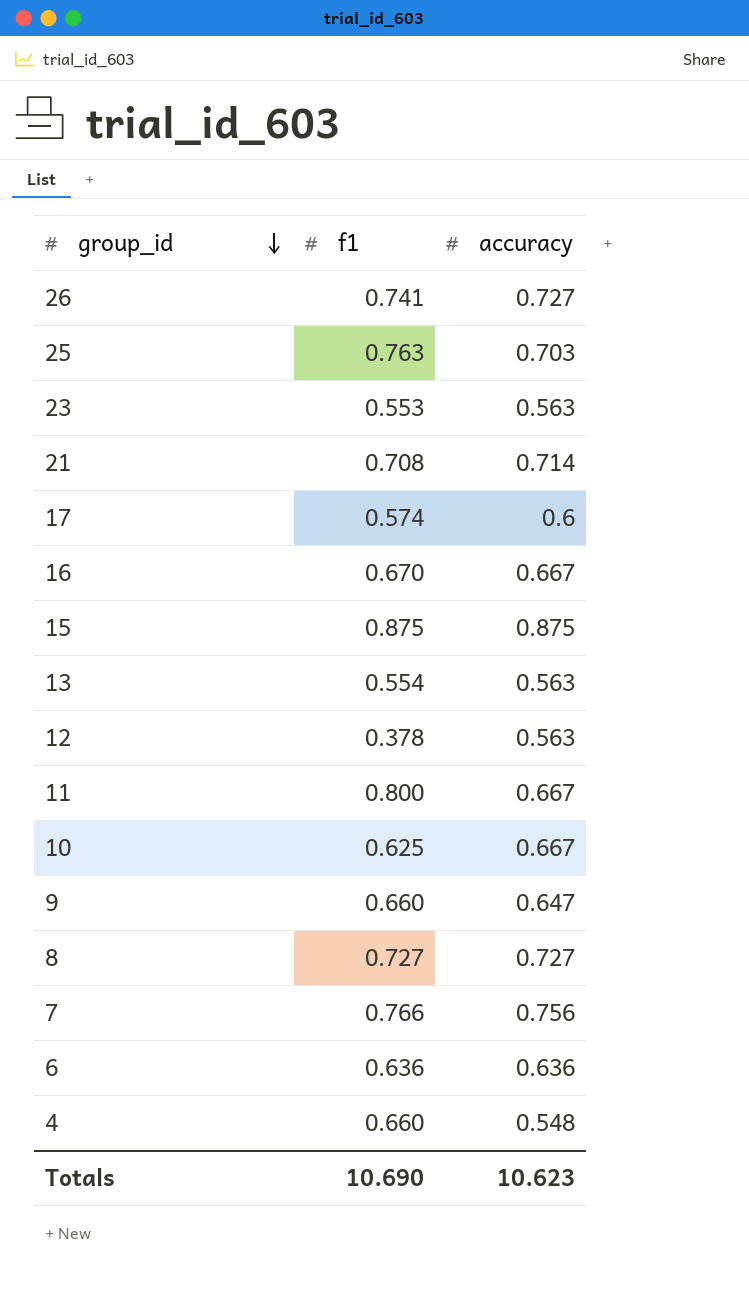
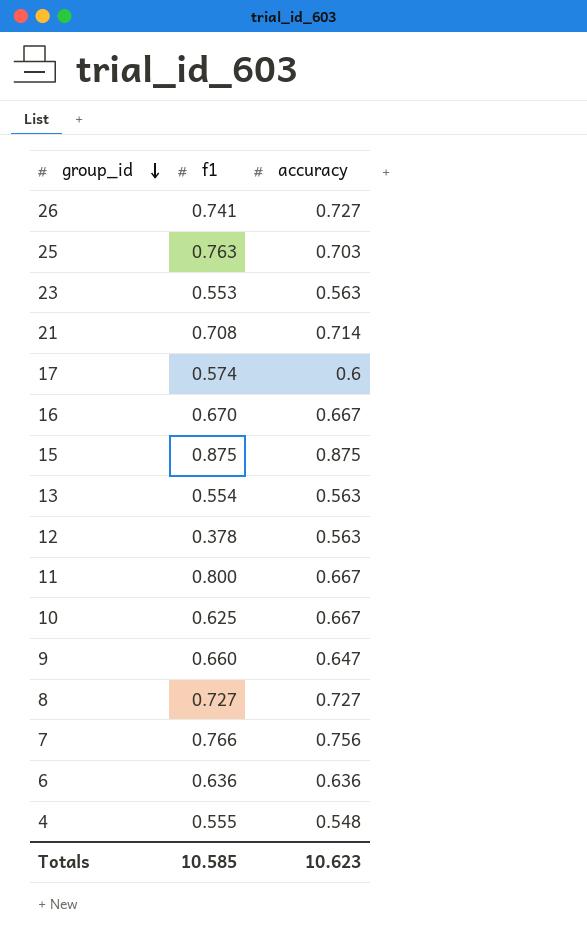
4 | f1: 0.660 -> 0.555
Totals | f1: 10.690 -> 10.585

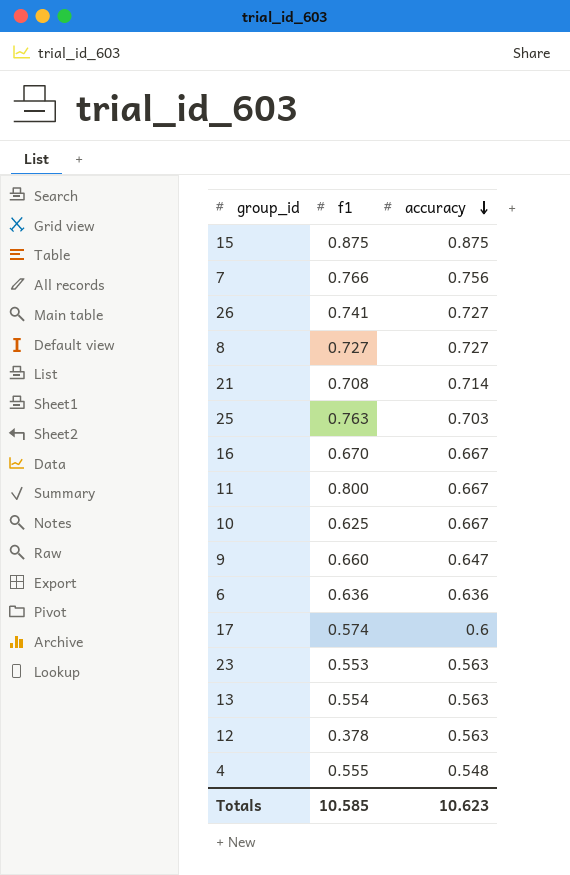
row order: group_id descending -> accuracy descending

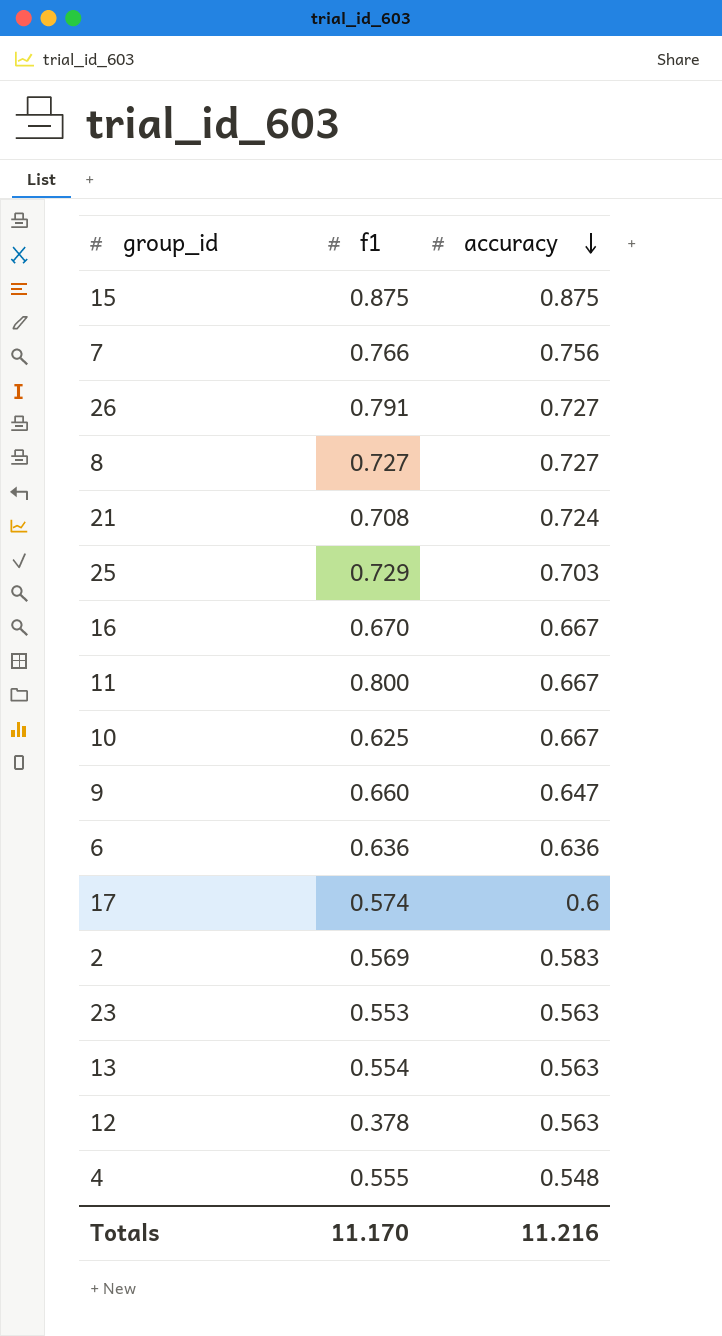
26 | f1: 0.741 -> 0.791
21 | accuracy: 0.714 -> 0.724
25 | f1: 0.763 -> 0.729
row 2: none -> 0.569 | 0.583
Totals | f1: 10.585 -> 11.170
Totals | accuracy: 10.623 -> 11.216

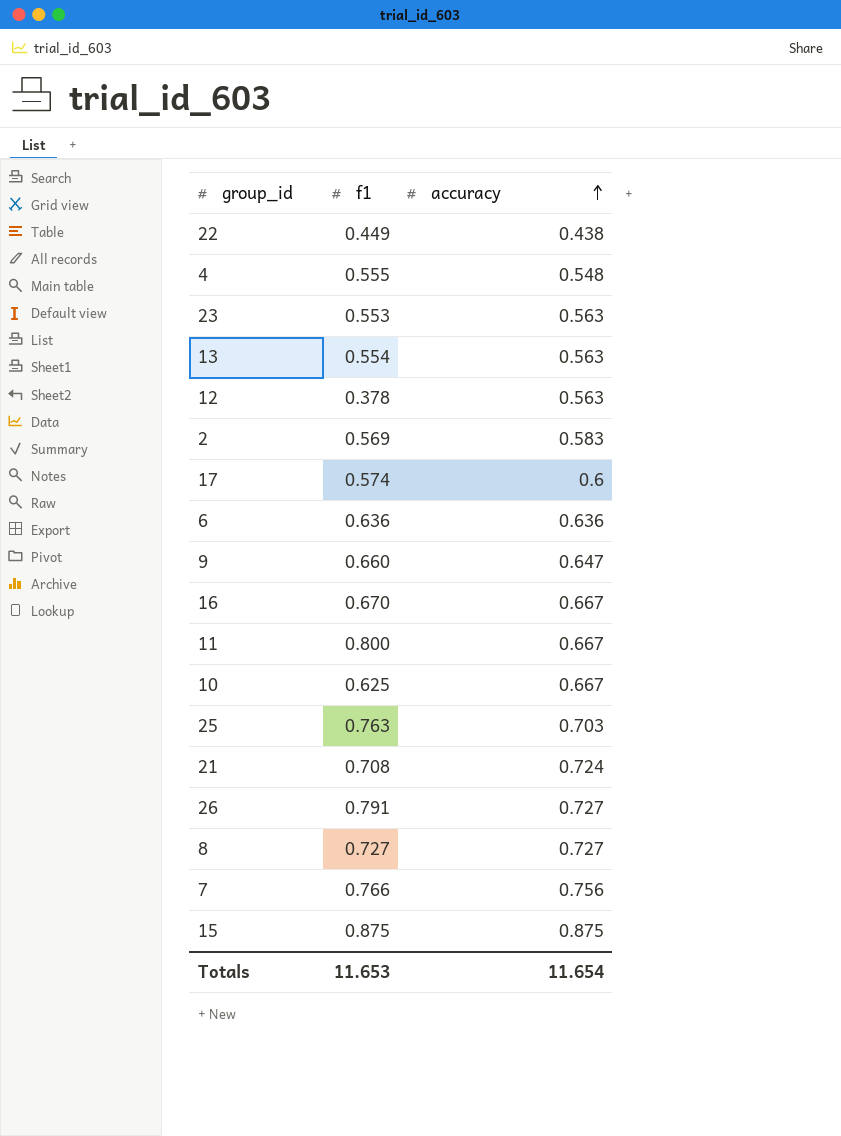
row order: accuracy descending -> accuracy ascending
row 22: none -> 0.449 | 0.438
25 | f1: 0.729 -> 0.763
Totals | f1: 11.170 -> 11.653
Totals | accuracy: 11.216 -> 11.654

